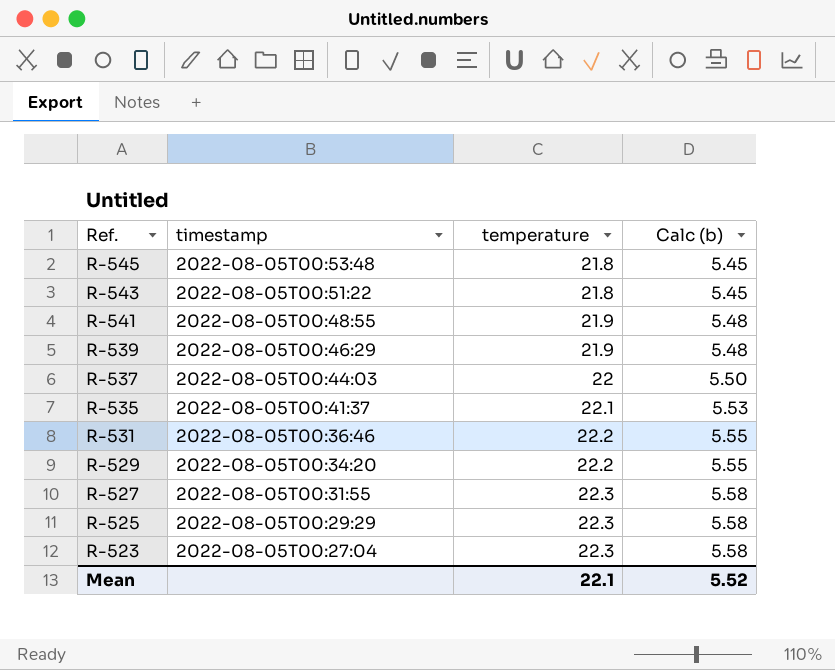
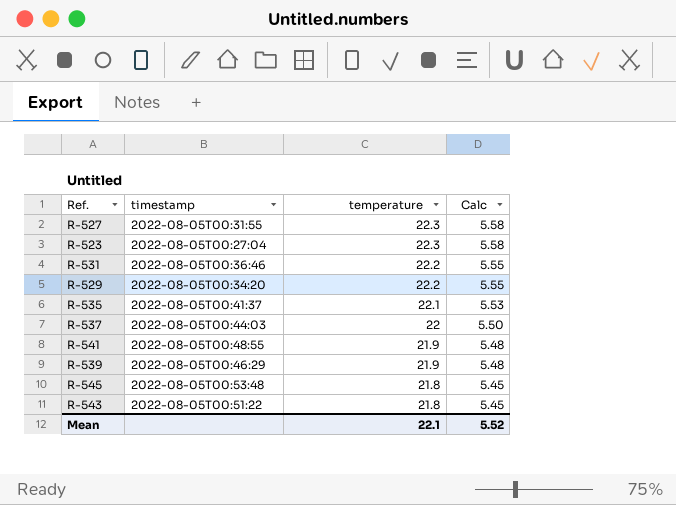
row order: Ref. descending -> temperature descending
column name: Calc (b) -> Calc
row R-525: 2022-08-05T00:29:29 | 22.3 | 5.58 -> none

